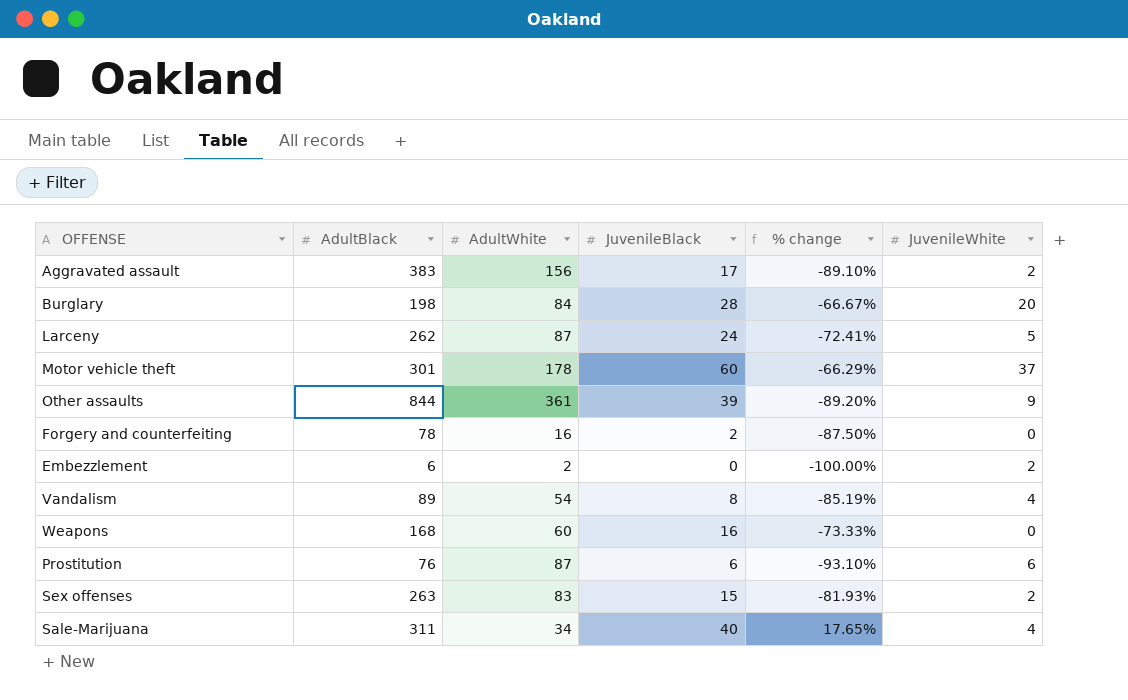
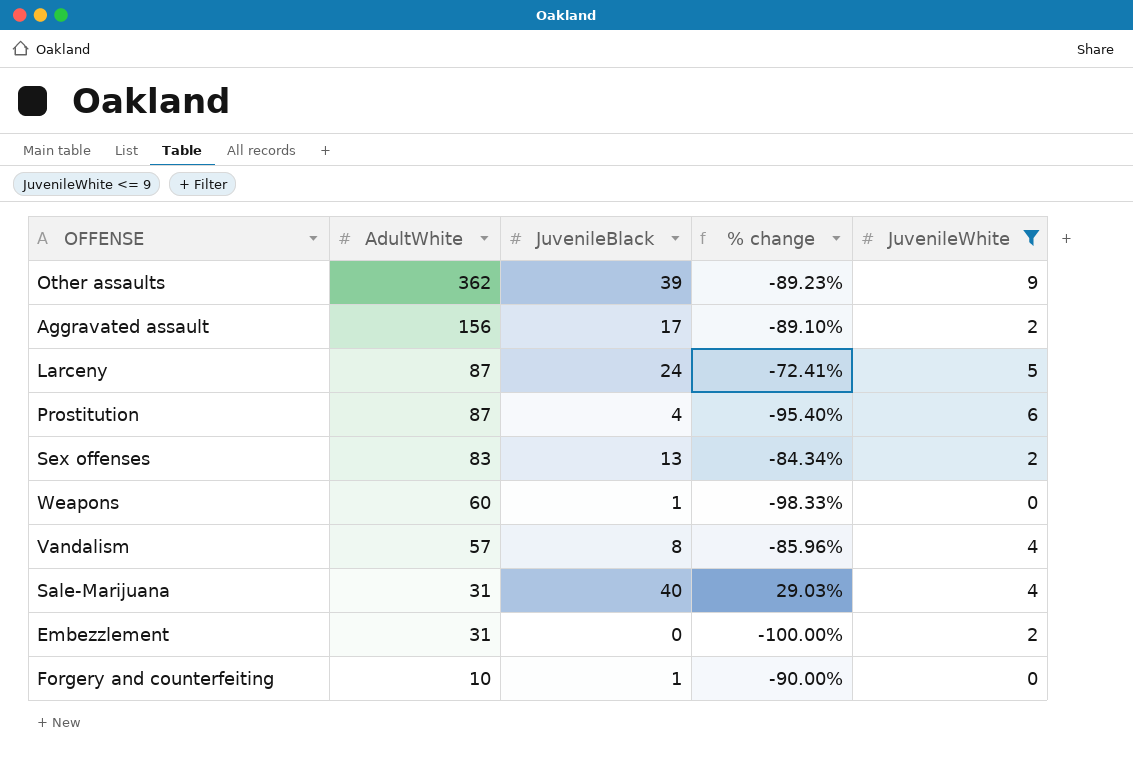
filter: none -> JuvenileWhite <= 9
row order: none -> AdultWhite descending
column AdultBlack | position: 2 -> none
Other assaults | AdultWhite: 361 -> 362
Other assaults | % change: -89.20% -> -89.23%
Prostitution | JuvenileBlack: 6 -> 4
Prostitution | % change: -93.10% -> -95.40%
Sex offenses | JuvenileBlack: 15 -> 13
Sex offenses | % change: -81.93% -> -84.34%
Weapons | JuvenileBlack: 16 -> 1
Weapons | % change: -73.33% -> -98.33%
Vandalism | AdultWhite: 54 -> 57
Vandalism | % change: -85.19% -> -85.96%
Sale-Marijuana | AdultWhite: 34 -> 31
Sale-Marijuana | % change: 17.65% -> 29.03%
Embezzlement | AdultWhite: 2 -> 31
Forgery and counterfeiting | AdultWhite: 16 -> 10
Forgery and counterfeiting | JuvenileBlack: 2 -> 1
Forgery and counterfeiting | % change: -87.50% -> -90.00%

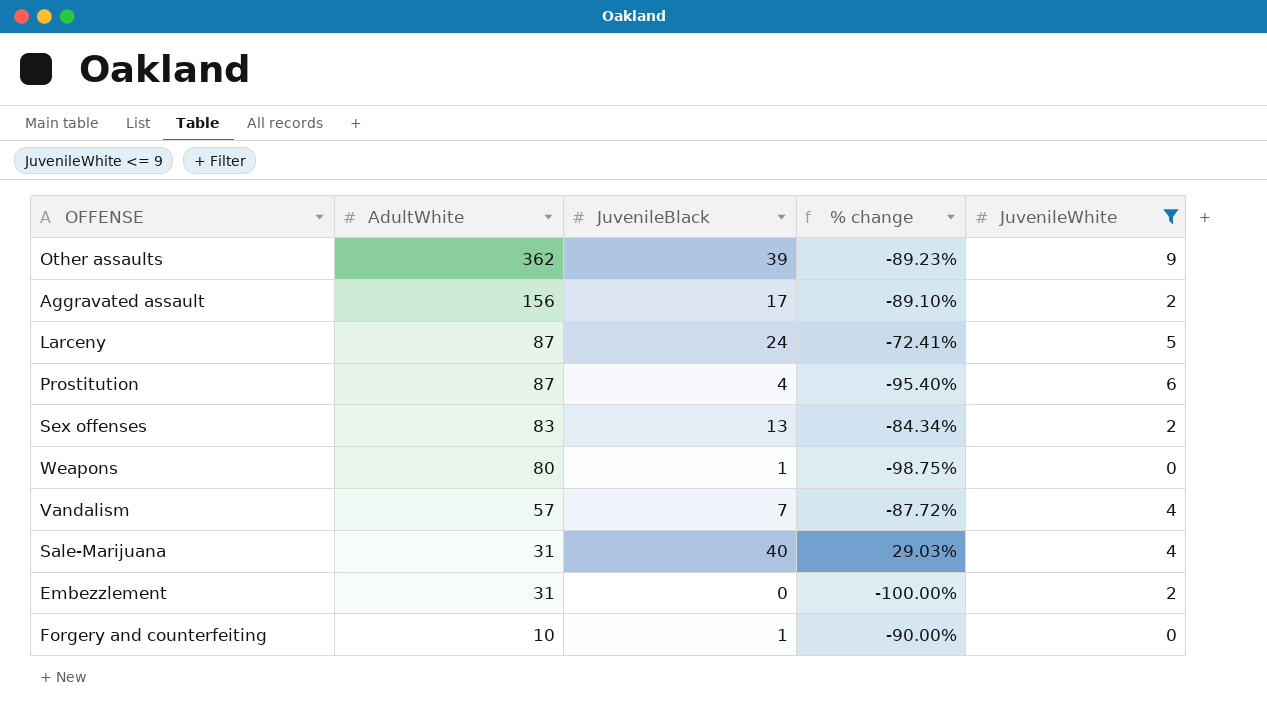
Weapons | AdultWhite: 60 -> 80
Weapons | % change: -98.33% -> -98.75%
Vandalism | JuvenileBlack: 8 -> 7
Vandalism | % change: -85.96% -> -87.72%

